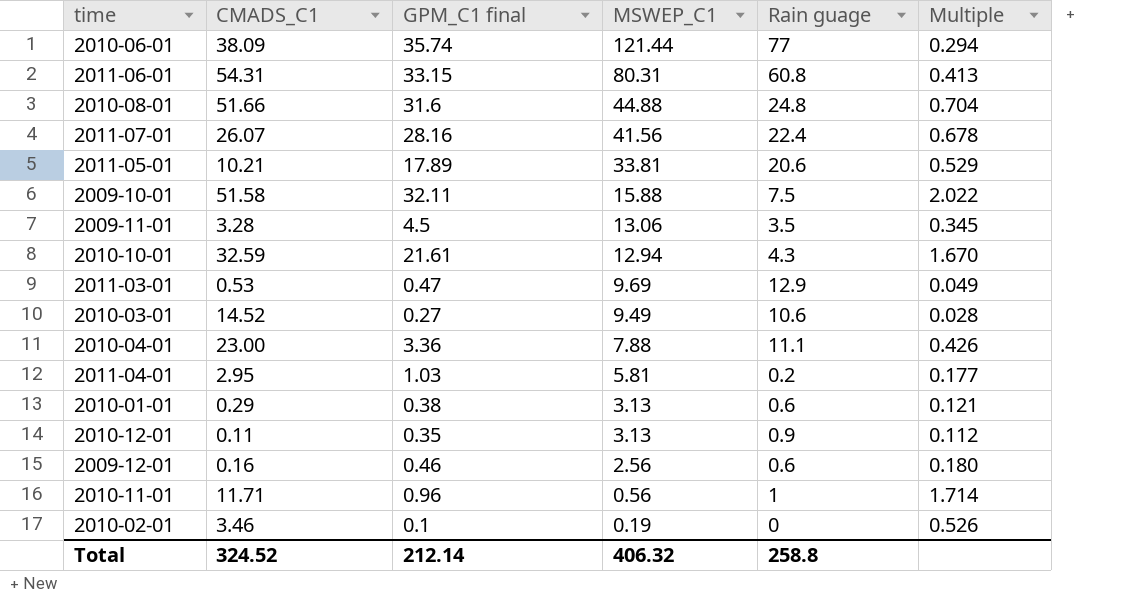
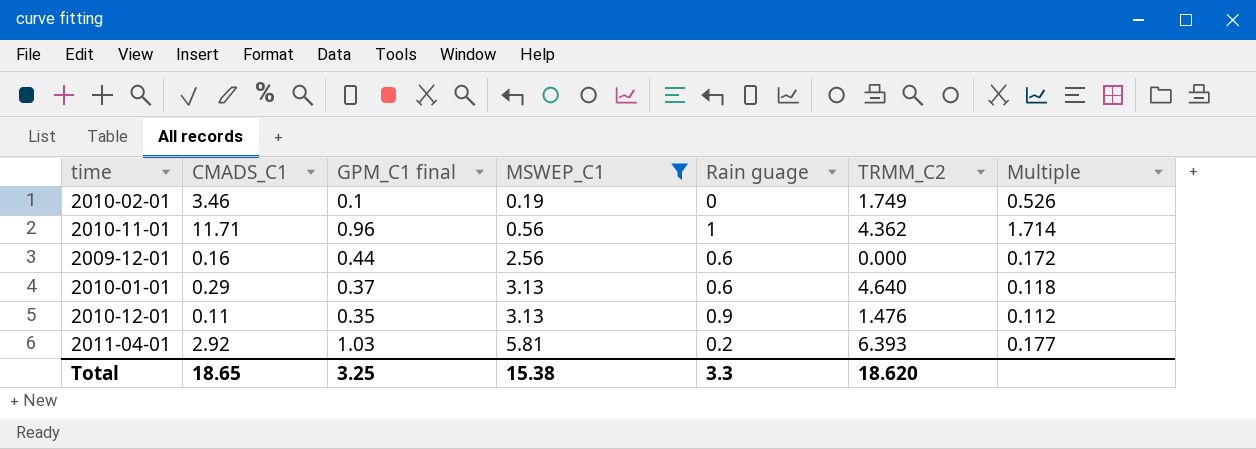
filter: none -> MSWEP_C1 <= 5.81
row order: MSWEP_C1 descending -> MSWEP_C1 ascending
column TRMM_C2 | position: none -> 6
2009-12-01 | GPM_C1 final: 0.46 -> 0.44
2009-12-01 | Multiple: 0.180 -> 0.172
2010-01-01 | GPM_C1 final: 0.38 -> 0.37
2010-01-01 | Multiple: 0.121 -> 0.118
2011-04-01 | CMADS_C1: 2.95 -> 2.92
Total | CMADS_C1: 324.52 -> 18.65
Total | GPM_C1 final: 212.14 -> 3.25
Total | MSWEP_C1: 406.32 -> 15.38
Total | Rain guage: 258.8 -> 3.3

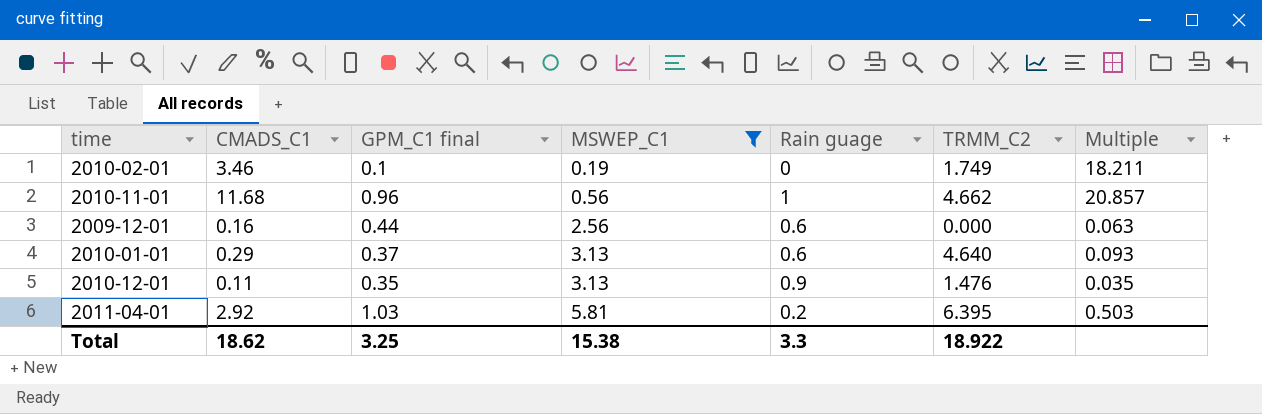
column Multiple | formula: [GPM_C1 final] / [MSWEP_C1] -> [CMADS_C1] / [MSWEP_C1]
2010-11-01 | CMADS_C1: 11.71 -> 11.68
2010-11-01 | TRMM_C2: 4.362 -> 4.662
2011-04-01 | TRMM_C2: 6.393 -> 6.395
Total | CMADS_C1: 18.65 -> 18.62
Total | TRMM_C2: 18.620 -> 18.922

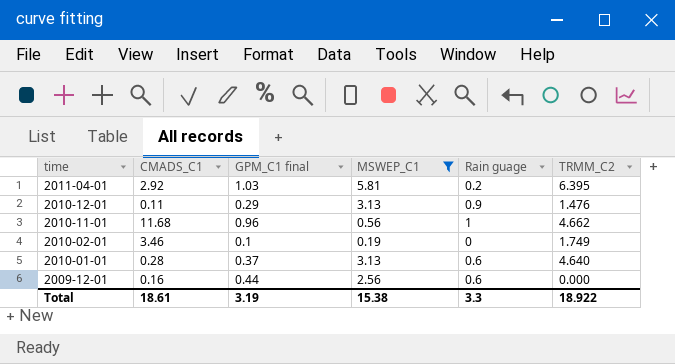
row order: MSWEP_C1 ascending -> time descending
column Multiple | formula: [CMADS_C1] / [MSWEP_C1] -> none
2010-12-01 | GPM_C1 final: 0.35 -> 0.29
2010-01-01 | CMADS_C1: 0.29 -> 0.28
Total | CMADS_C1: 18.62 -> 18.61
Total | GPM_C1 final: 3.25 -> 3.19

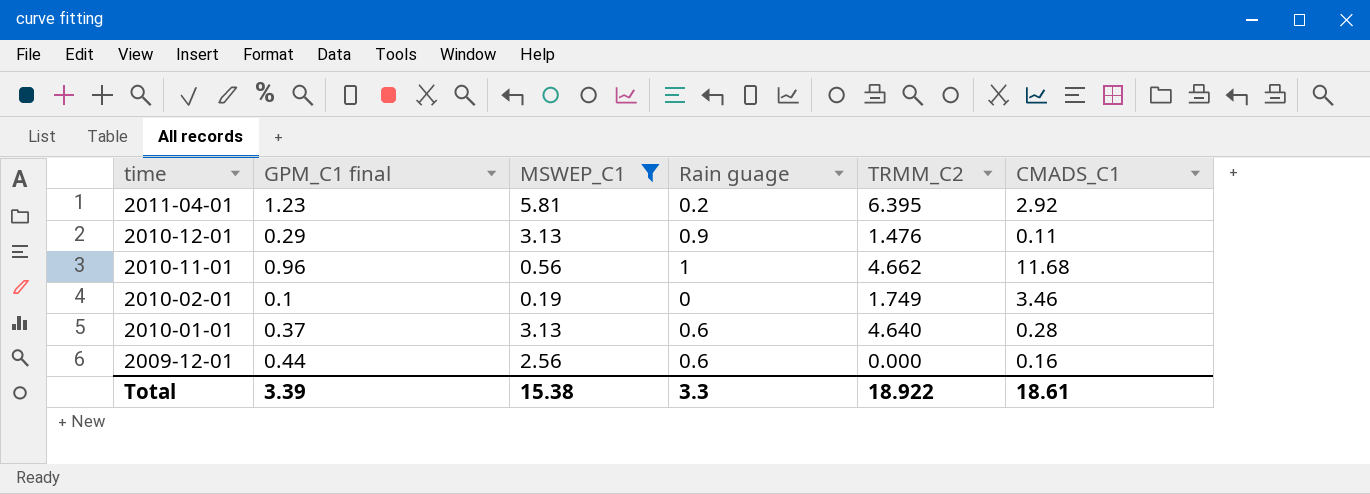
column CMADS_C1 | position: 2 -> 6
2011-04-01 | GPM_C1 final: 1.03 -> 1.23
Total | GPM_C1 final: 3.19 -> 3.39

